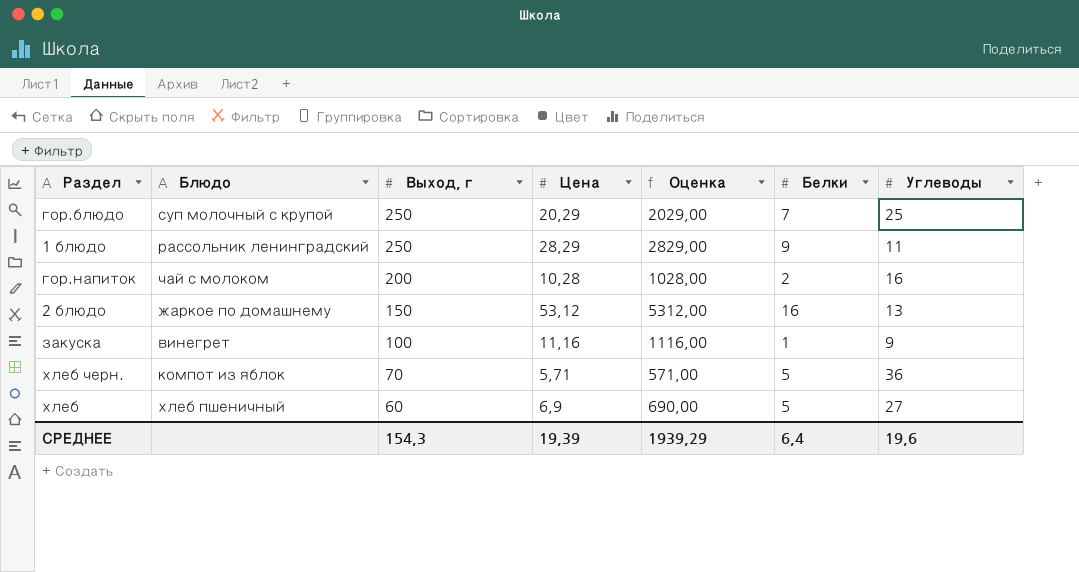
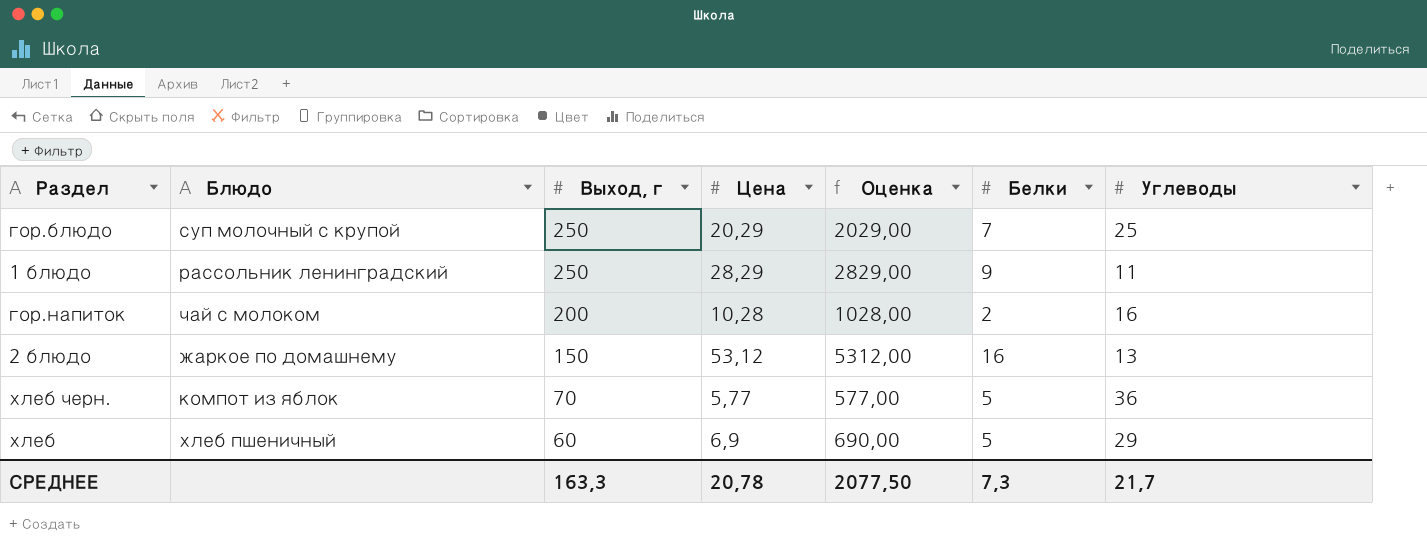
row закуска: винегрет | 100 | 11,16 | 1116,00 | 1 | 9 -> none
хлеб черн. | Цена: 5,71 -> 5,77
хлеб черн. | Оценка: 571,00 -> 577,00
хлеб | Углеводы: 27 -> 29
СРЕДНЕЕ | Выход, г: 154,3 -> 163,3
СРЕДНЕЕ | Цена: 19,39 -> 20,78
СРЕДНЕЕ | Оценка: 1939,29 -> 2077,50
СРЕДНЕЕ | Белки: 6,4 -> 7,3
СРЕДНЕЕ | Углеводы: 19,6 -> 21,7

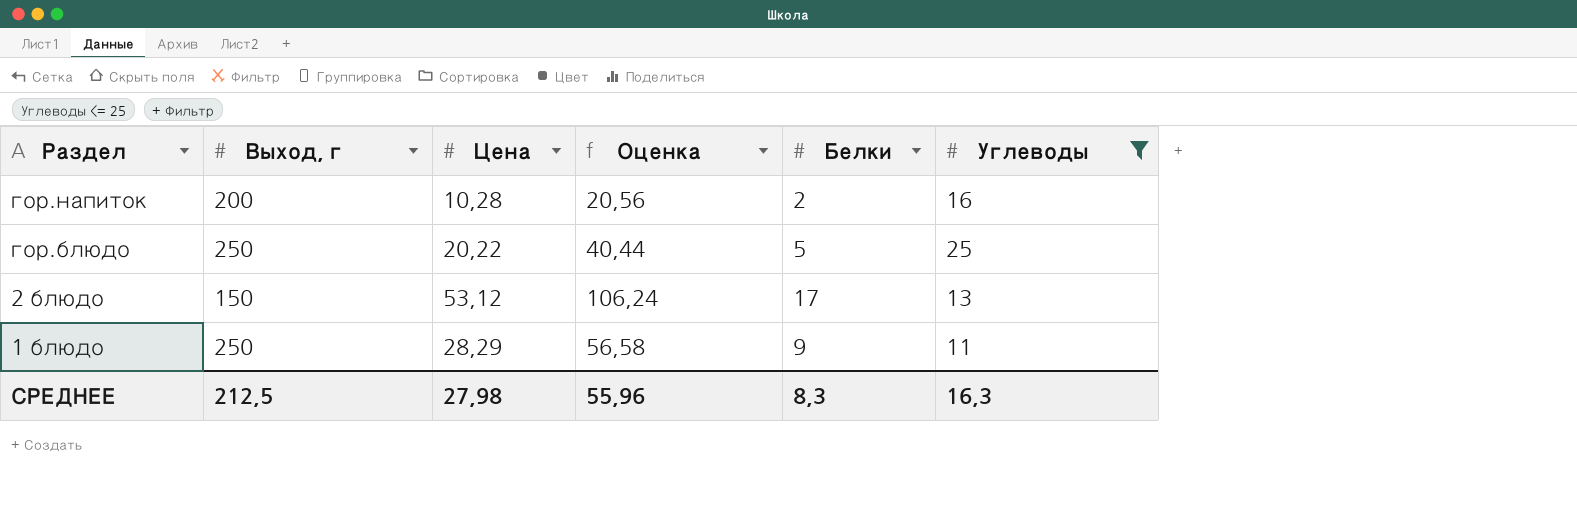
filter: none -> Углеводы <= 25
row order: Выход, г descending -> Раздел descending
column Блюдо | position: 2 -> none
column Оценка | formula: [Цена] * 100 -> [Цена] * 2
гор.блюдо | Цена: 20,29 -> 20,22
гор.блюдо | Белки: 7 -> 5
2 блюдо | Белки: 16 -> 17
СРЕДНЕЕ | Выход, г: 163,3 -> 212,5
СРЕДНЕЕ | Цена: 20,78 -> 27,98
СРЕДНЕЕ | Оценка: 2077,50 -> 55,96
СРЕДНЕЕ | Белки: 7,3 -> 8,3
СРЕДНЕЕ | Углеводы: 21,7 -> 16,3

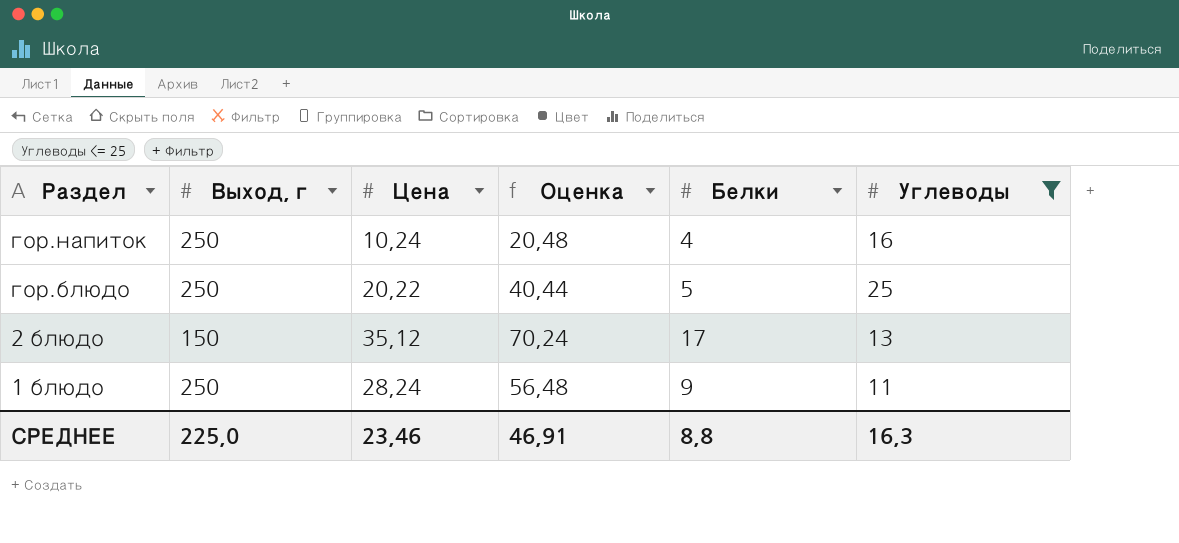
гор.напиток | Выход, г: 200 -> 250
гор.напиток | Цена: 10,28 -> 10,24
гор.напиток | Оценка: 20,56 -> 20,48
гор.напиток | Белки: 2 -> 4
2 блюдо | Цена: 53,12 -> 35,12
2 блюдо | Оценка: 106,24 -> 70,24
1 блюдо | Цена: 28,29 -> 28,24
1 блюдо | Оценка: 56,58 -> 56,48
СРЕДНЕЕ | Выход, г: 212,5 -> 225,0
СРЕДНЕЕ | Цена: 27,98 -> 23,46
СРЕДНЕЕ | Оценка: 55,96 -> 46,91
СРЕДНЕЕ | Белки: 8,3 -> 8,8

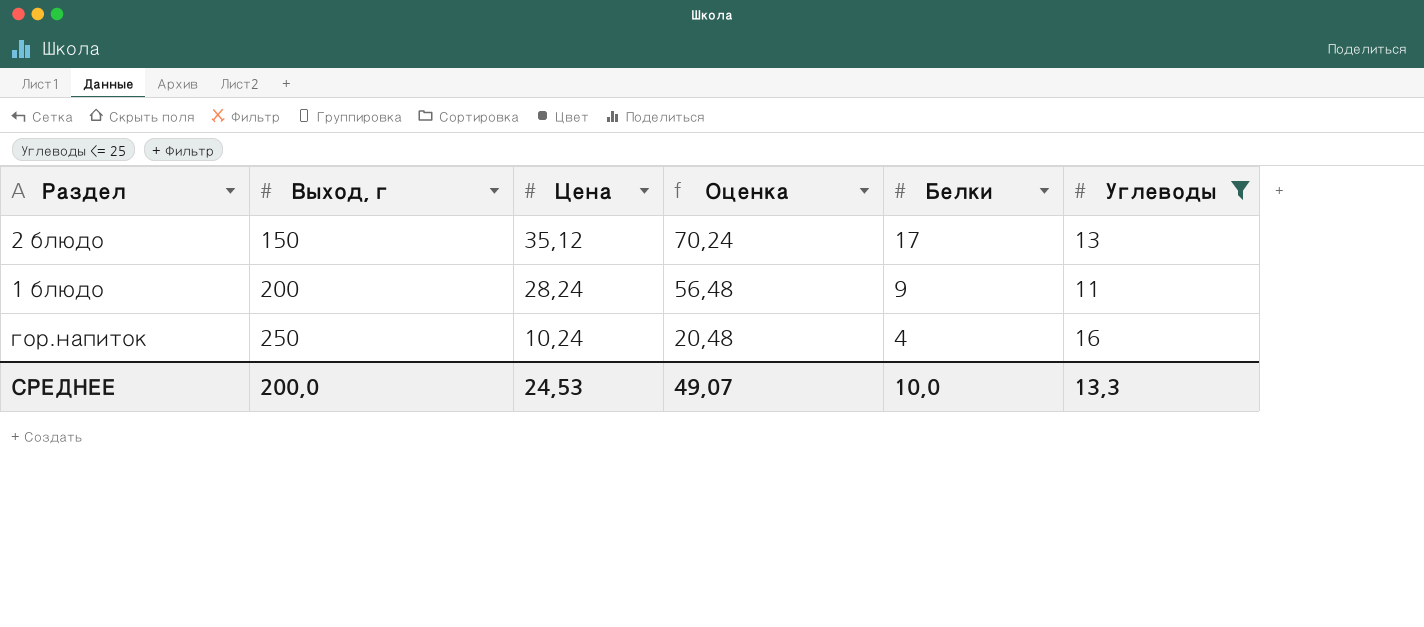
row order: Раздел descending -> Выход, г ascending
row гор.блюдо: 250 | 20,22 | 40,44 | 5 | 25 -> none
1 блюдо | Выход, г: 250 -> 200
СРЕДНЕЕ | Выход, г: 225,0 -> 200,0
СРЕДНЕЕ | Цена: 23,46 -> 24,53
СРЕДНЕЕ | Оценка: 46,91 -> 49,07
СРЕДНЕЕ | Белки: 8,8 -> 10,0
СРЕДНЕЕ | Углеводы: 16,3 -> 13,3

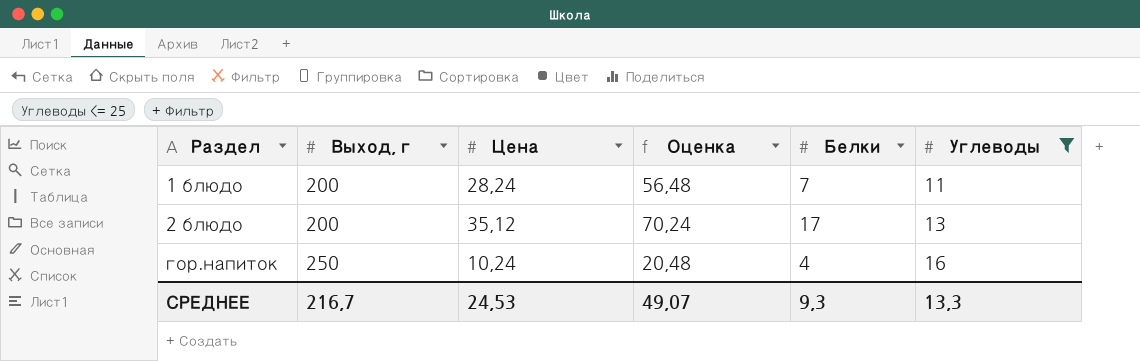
row order: Выход, г ascending -> Раздел ascending
1 блюдо | Белки: 9 -> 7
2 блюдо | Выход, г: 150 -> 200
СРЕДНЕЕ | Выход, г: 200,0 -> 216,7
СРЕДНЕЕ | Белки: 10,0 -> 9,3

